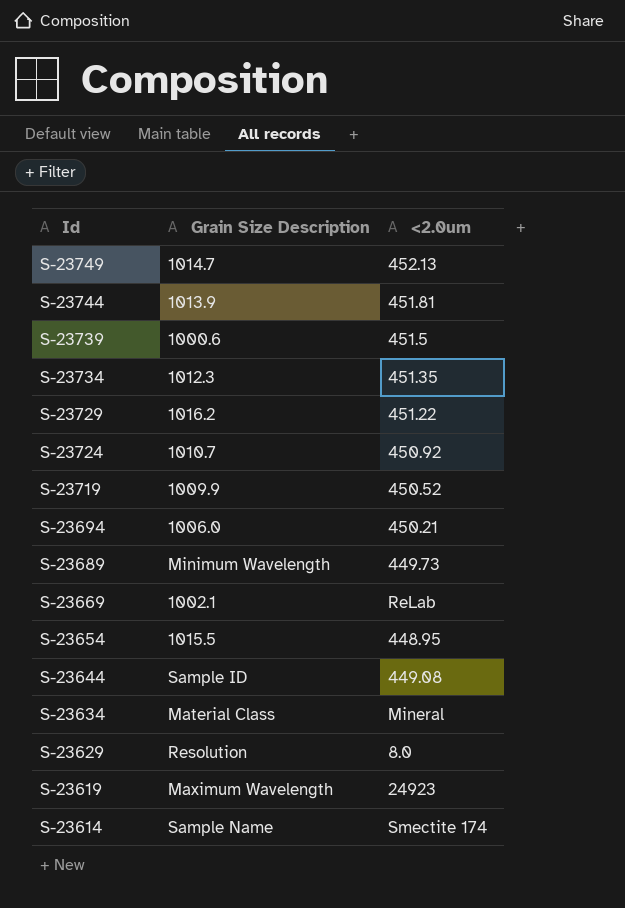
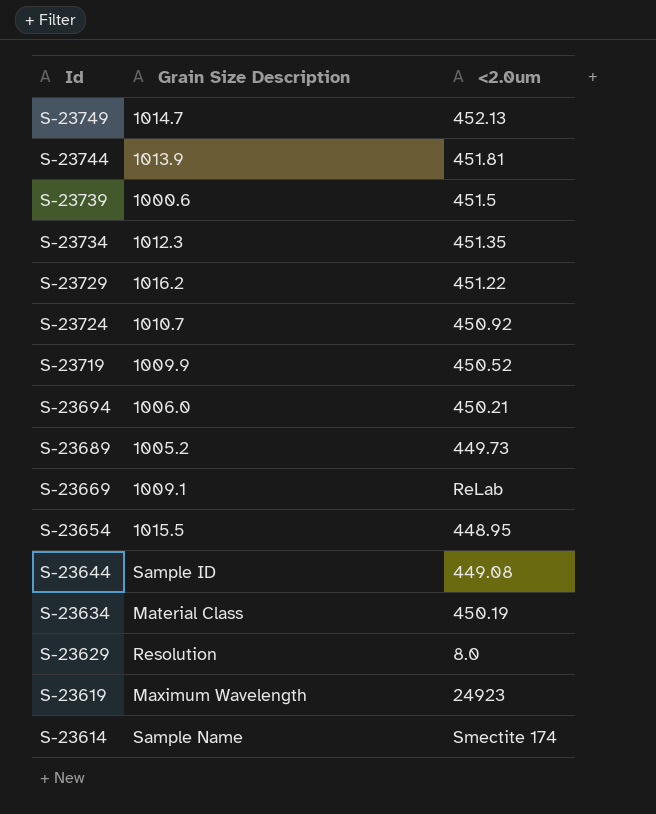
S-23689 | Grain Size Description: Minimum Wavelength -> 1005.2
S-23669 | Grain Size Description: 1002.1 -> 1009.1
S-23634 | <2.0um: Mineral -> 450.19

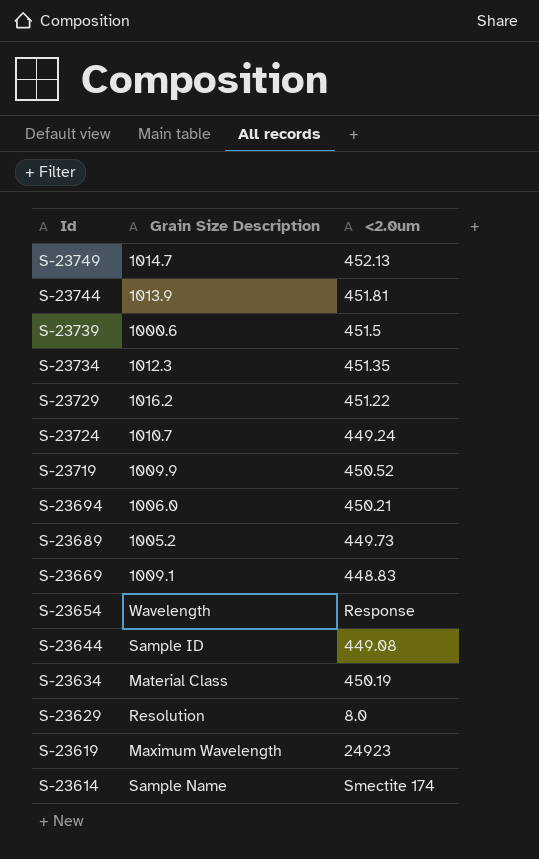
S-23724 | <2.0um: 450.92 -> 449.24
S-23669 | <2.0um: ReLab -> 448.83
S-23654 | Grain Size Description: 1015.5 -> Wavelength
S-23654 | <2.0um: 448.95 -> Response

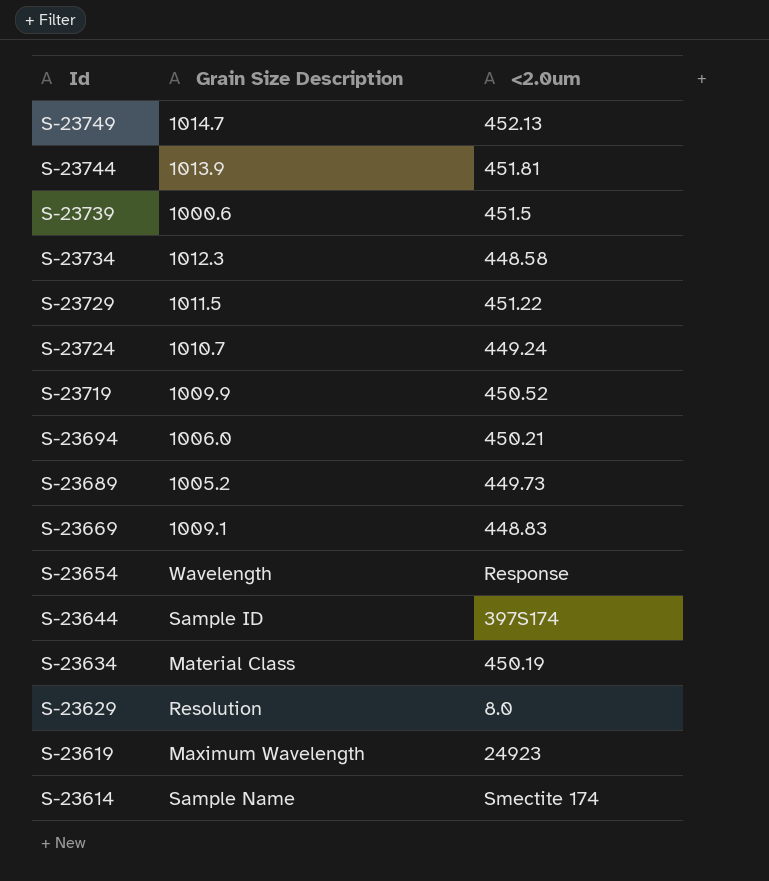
S-23734 | <2.0um: 451.35 -> 448.58
S-23729 | Grain Size Description: 1016.2 -> 1011.5
S-23644 | <2.0um: 449.08 -> 397S174

